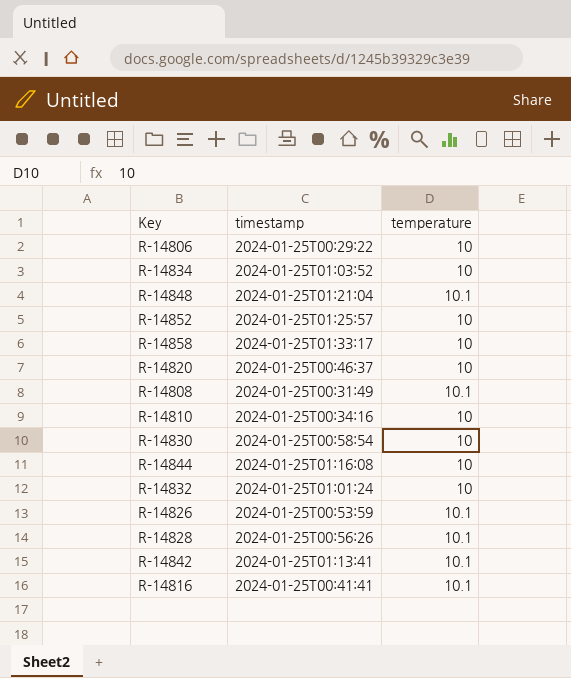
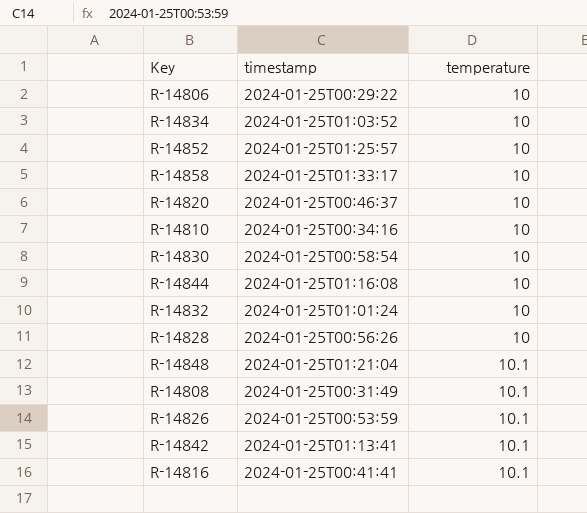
row order: none -> temperature ascending
R-14828 | temperature: 10.1 -> 10

